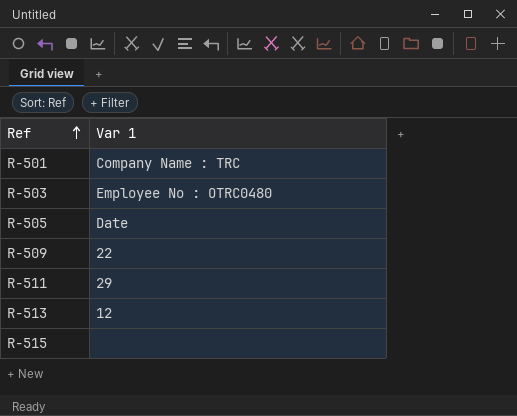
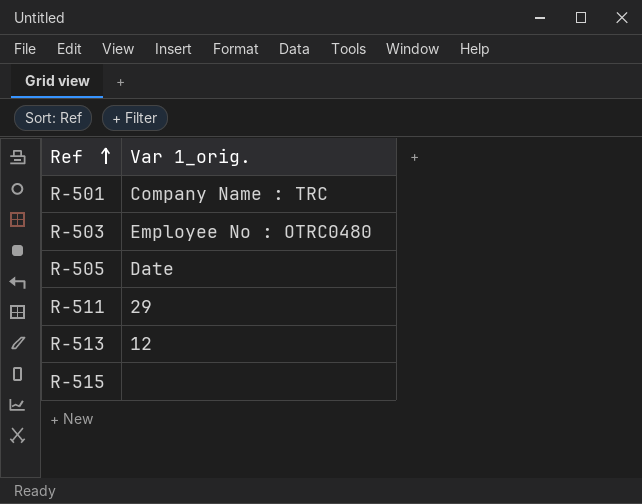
column name: Var 1 -> Var 1_orig.
row R-509: 22 -> none

